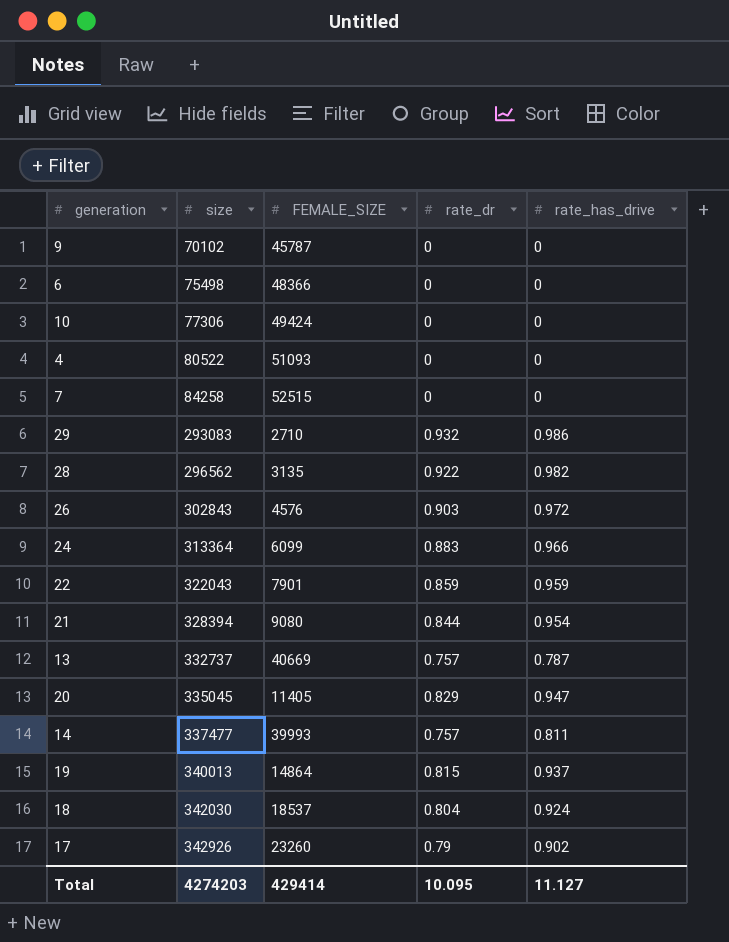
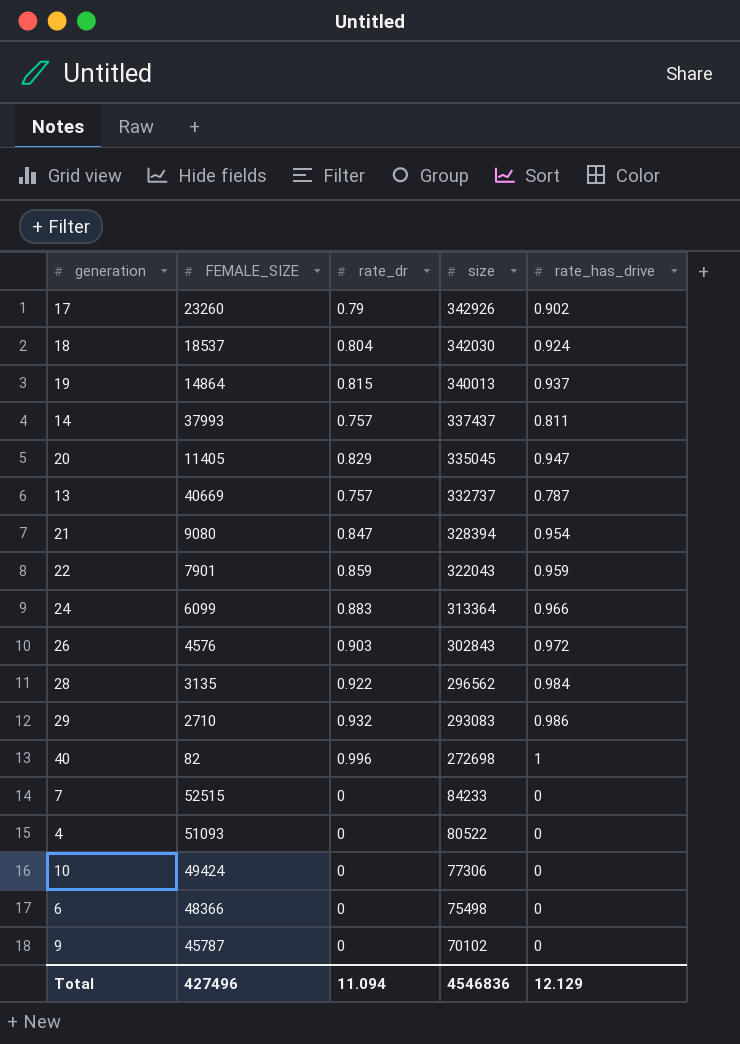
row order: size ascending -> size descending
column size | position: 2 -> 4
14 | FEMALE_SIZE: 39993 -> 37993
14 | size: 337477 -> 337437
21 | rate_dr: 0.844 -> 0.847
28 | rate_has_drive: 0.982 -> 0.984
row 40: none -> 82 | 0.996 | 272698 | 1
7 | size: 84258 -> 84233
Total | FEMALE_SIZE: 429414 -> 427496
Total | rate_dr: 10.095 -> 11.094
Total | size: 4274203 -> 4546836
Total | rate_has_drive: 11.127 -> 12.129

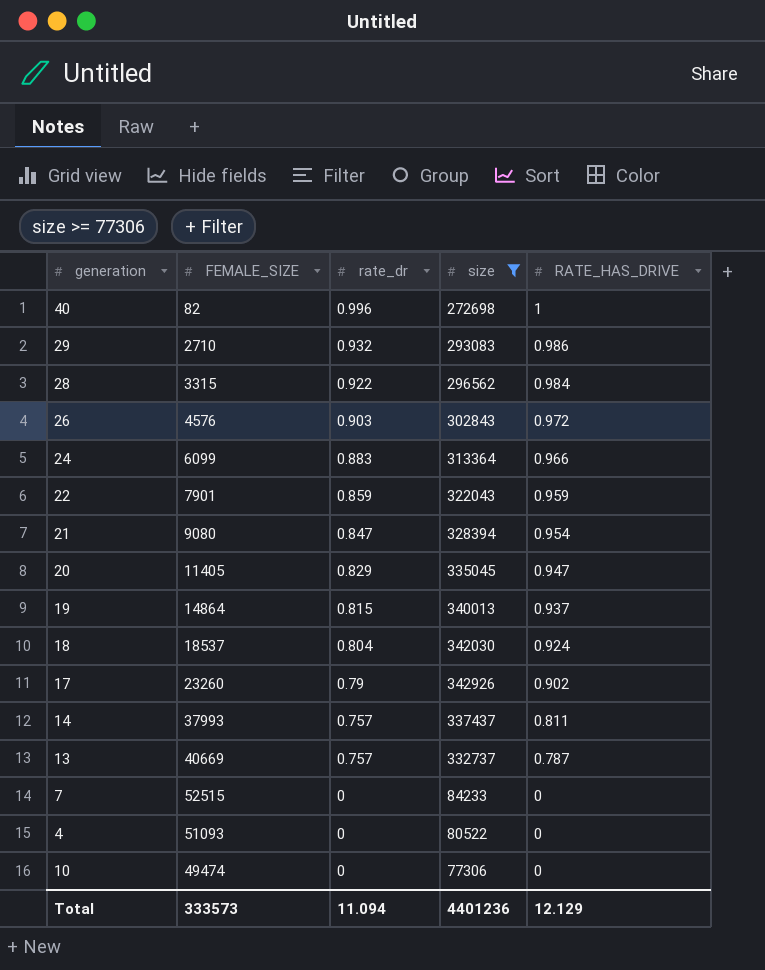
filter: none -> size >= 77306
row order: size descending -> rate_dr descending
column name: rate_has_drive -> RATE_HAS_DRIVE
28 | FEMALE_SIZE: 3135 -> 3315
10 | FEMALE_SIZE: 49424 -> 49474
Total | FEMALE_SIZE: 427496 -> 333573
Total | size: 4546836 -> 4401236

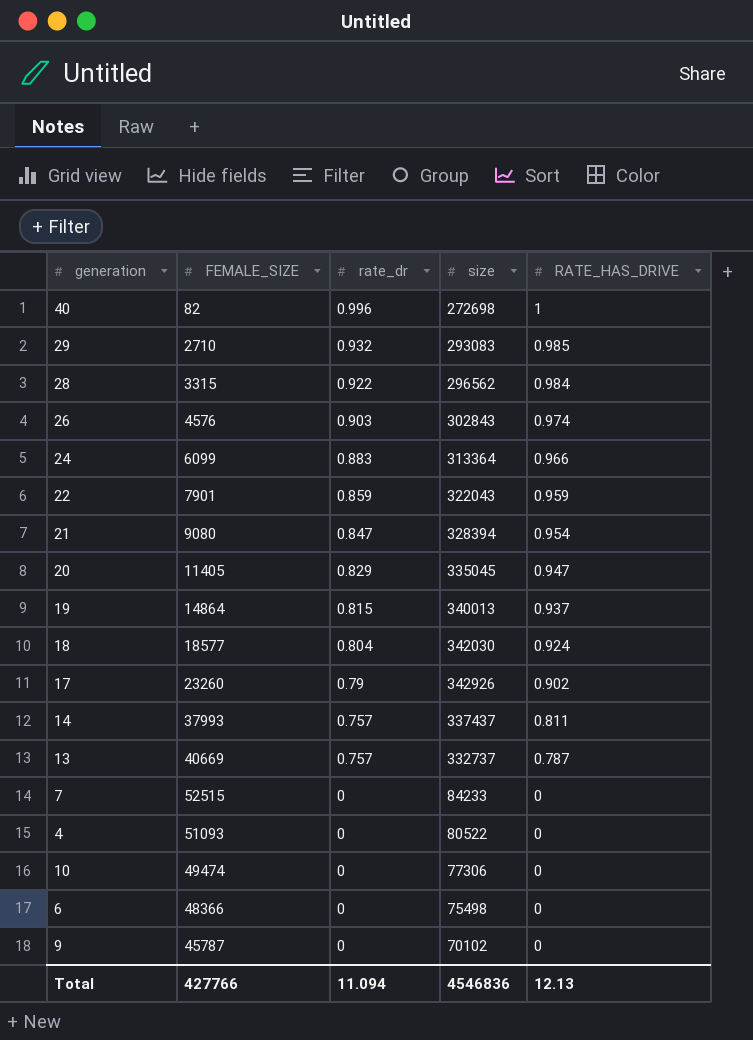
filter: size >= 77306 -> none
29 | RATE_HAS_DRIVE: 0.986 -> 0.985
26 | RATE_HAS_DRIVE: 0.972 -> 0.974
18 | FEMALE_SIZE: 18537 -> 18577
Total | FEMALE_SIZE: 333573 -> 427766
Total | size: 4401236 -> 4546836
Total | RATE_HAS_DRIVE: 12.129 -> 12.13

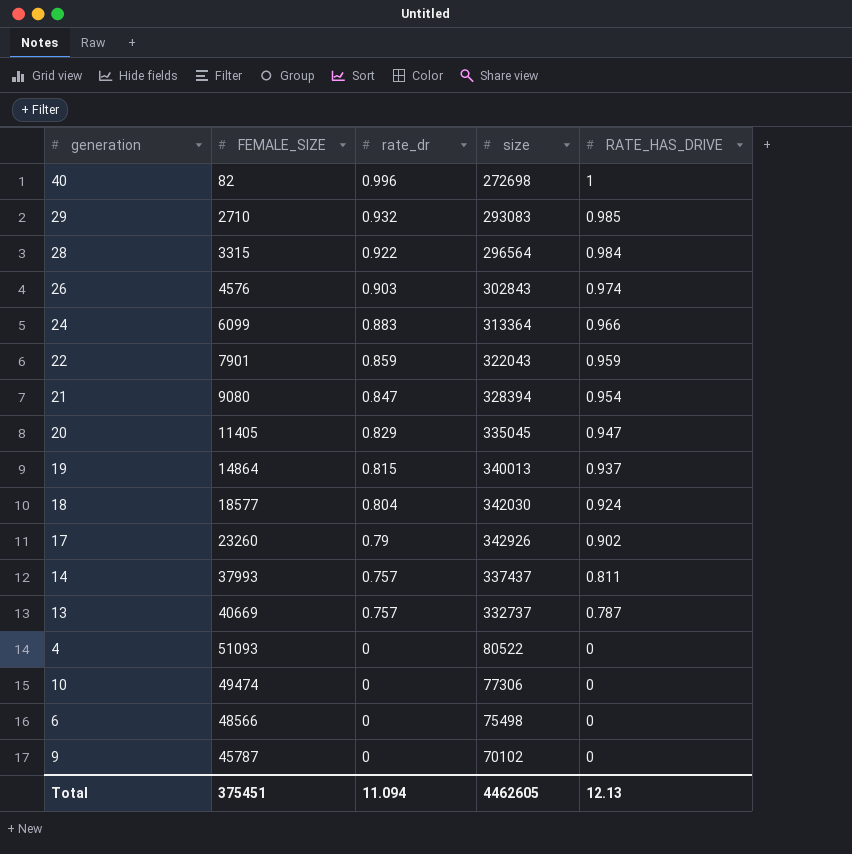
row 7: 52515 | 0 | 84233 | 0 -> none
28 | size: 296562 -> 296564
6 | FEMALE_SIZE: 48366 -> 48566
Total | FEMALE_SIZE: 427766 -> 375451
Total | size: 4546836 -> 4462605

